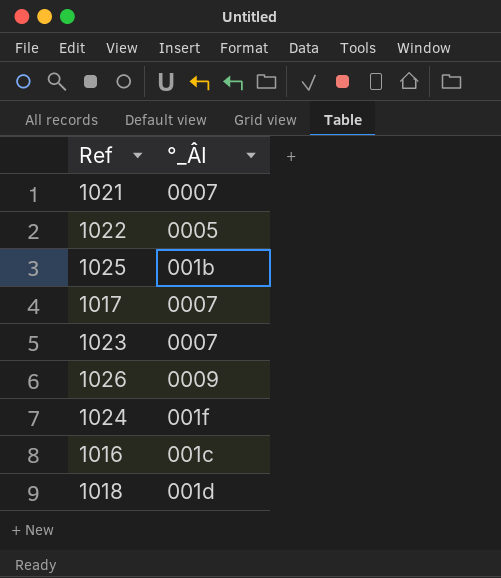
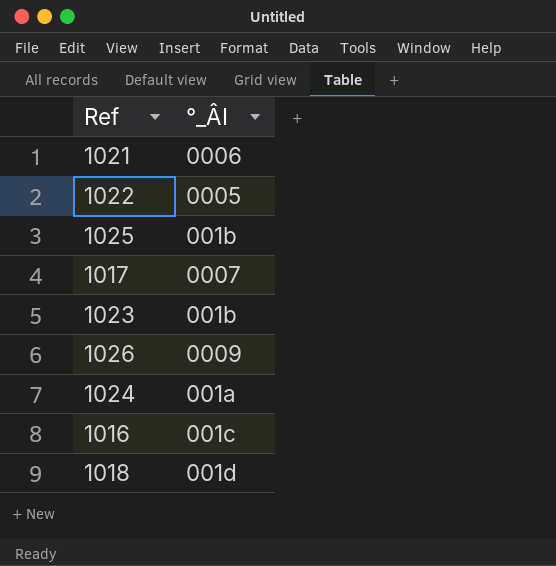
1021 | °_ÂI: 0007 -> 0006
1023 | °_ÂI: 0007 -> 001b
1024 | °_ÂI: 001f -> 001a

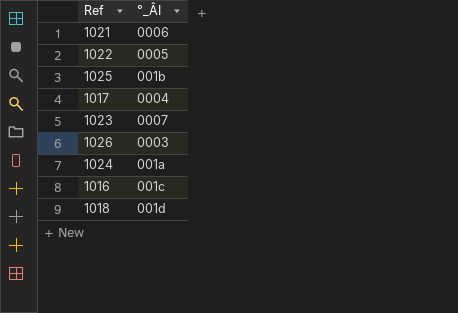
1017 | °_ÂI: 0007 -> 0004
1023 | °_ÂI: 001b -> 0007
1026 | °_ÂI: 0009 -> 0003

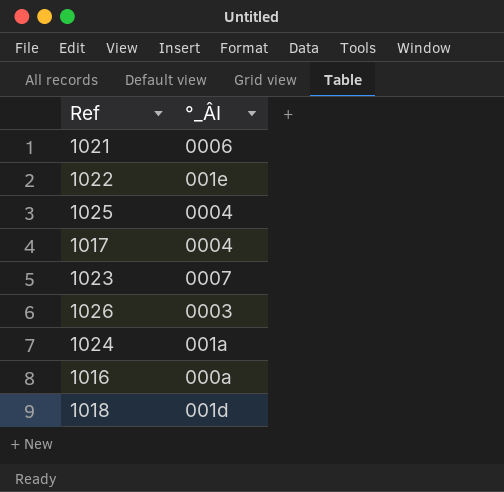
1022 | °_ÂI: 0005 -> 001e
1025 | °_ÂI: 001b -> 0004
1016 | °_ÂI: 001c -> 000a

